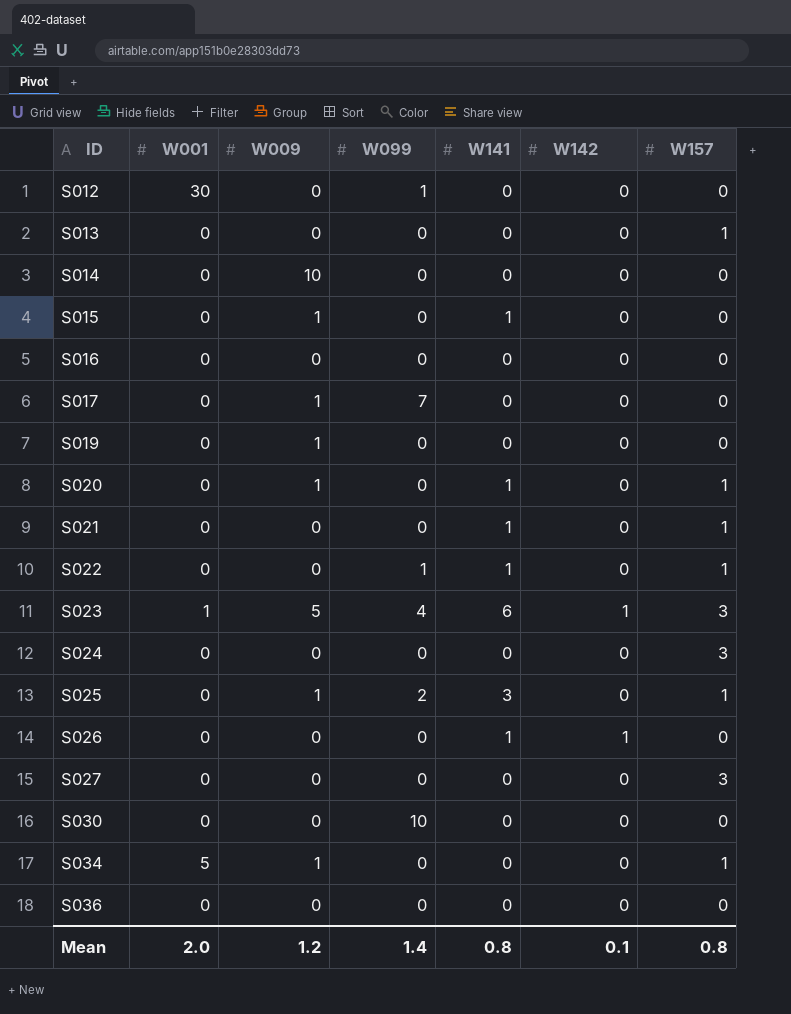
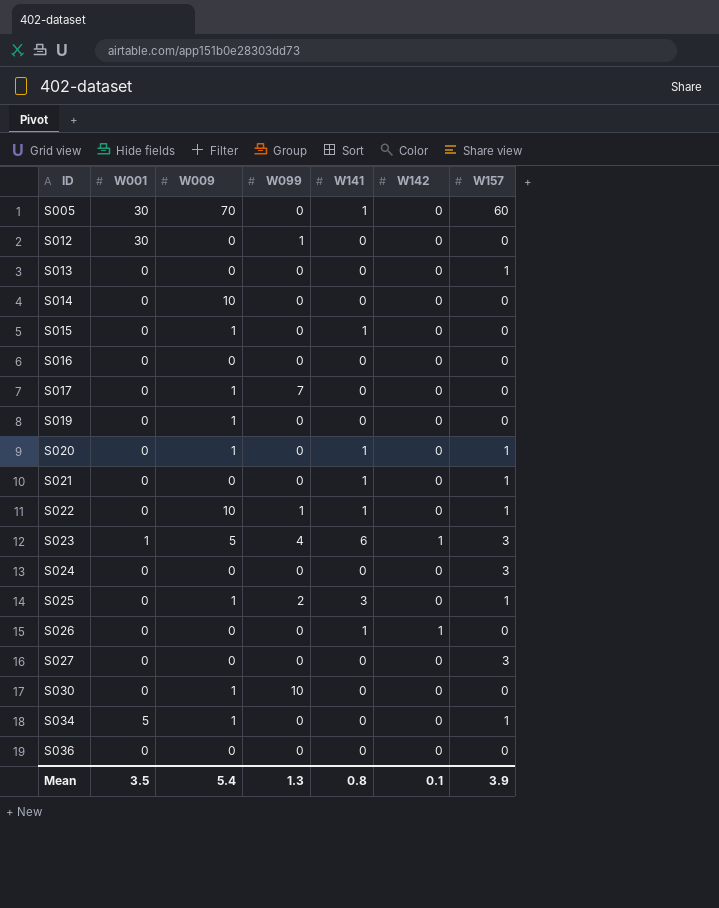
row S005: none -> 30 | 70 | 0 | 1 | 0 | 60
S022 | W009: 0 -> 10
S030 | W009: 0 -> 1
Mean | W001: 2.0 -> 3.5
Mean | W009: 1.2 -> 5.4
Mean | W099: 1.4 -> 1.3
Mean | W157: 0.8 -> 3.9

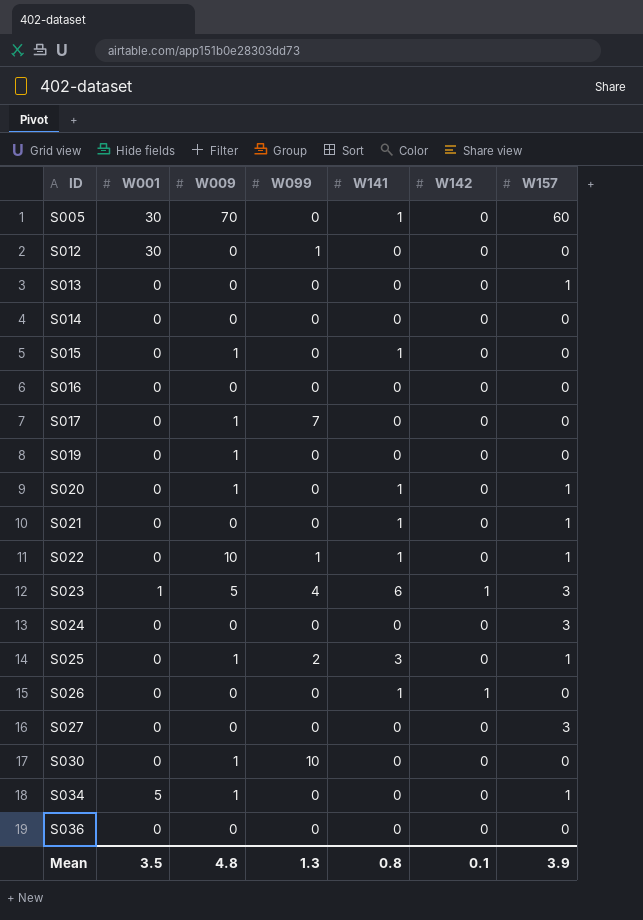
S014 | W009: 10 -> 0
Mean | W009: 5.4 -> 4.8

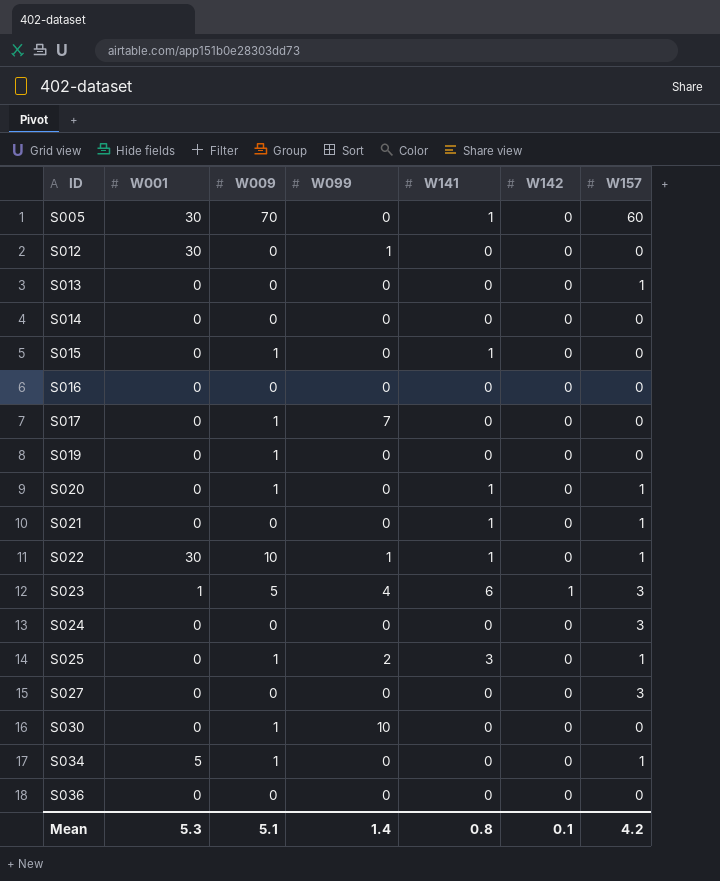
row S026: 0 | 0 | 0 | 1 | 1 | 0 -> none
S022 | W001: 0 -> 30
Mean | W001: 3.5 -> 5.3
Mean | W009: 4.8 -> 5.1
Mean | W099: 1.3 -> 1.4
Mean | W157: 3.9 -> 4.2

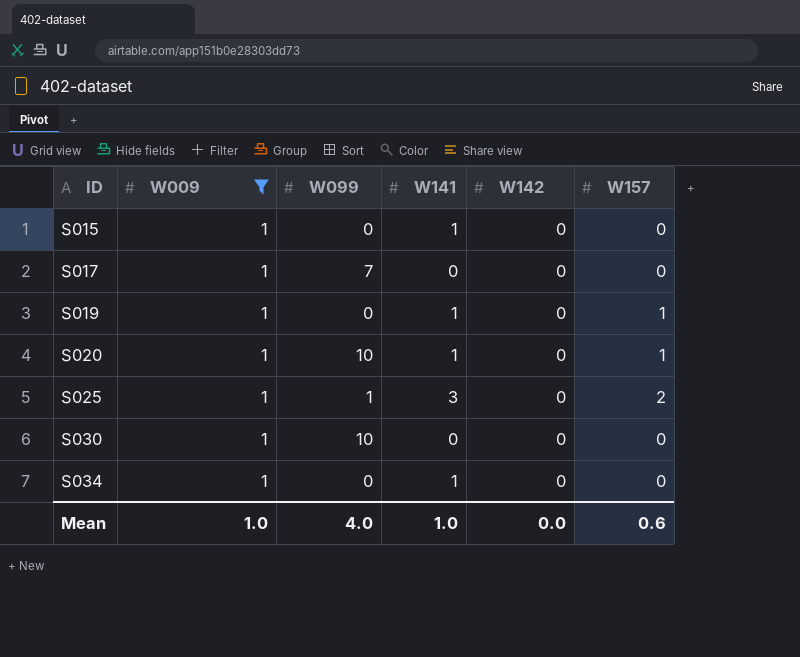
filter: none -> W009 = 1
column W001 | position: 2 -> none
S019 | W141: 0 -> 1
S019 | W157: 0 -> 1
S020 | W099: 0 -> 10
S025 | W099: 2 -> 1
S025 | W157: 1 -> 2
S034 | W141: 0 -> 1
S034 | W157: 1 -> 0
Mean | W009: 5.1 -> 1.0
Mean | W099: 1.4 -> 4.0
Mean | W141: 0.8 -> 1.0
Mean | W142: 0.1 -> 0.0
Mean | W157: 4.2 -> 0.6

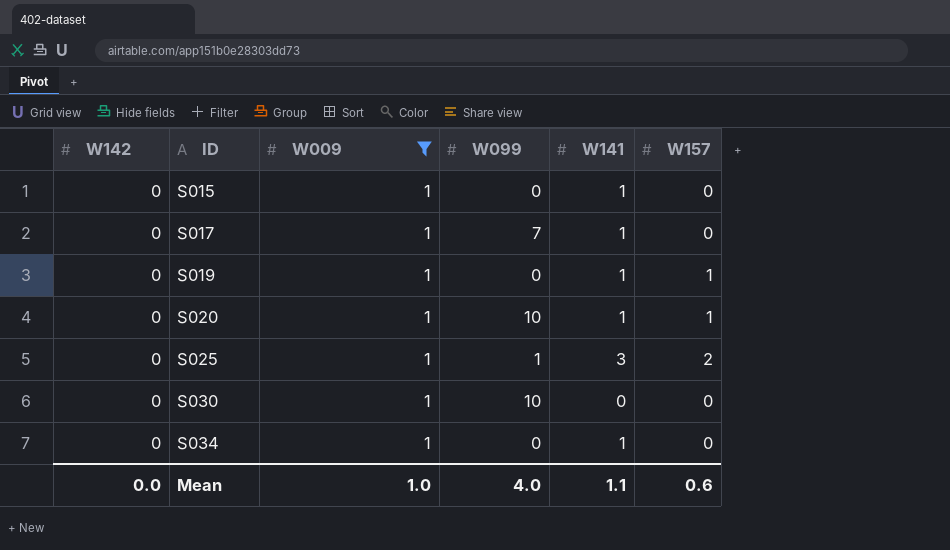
column W142 | position: 5 -> 1
S017 | W141: 0 -> 1
Mean | W141: 1.0 -> 1.1

